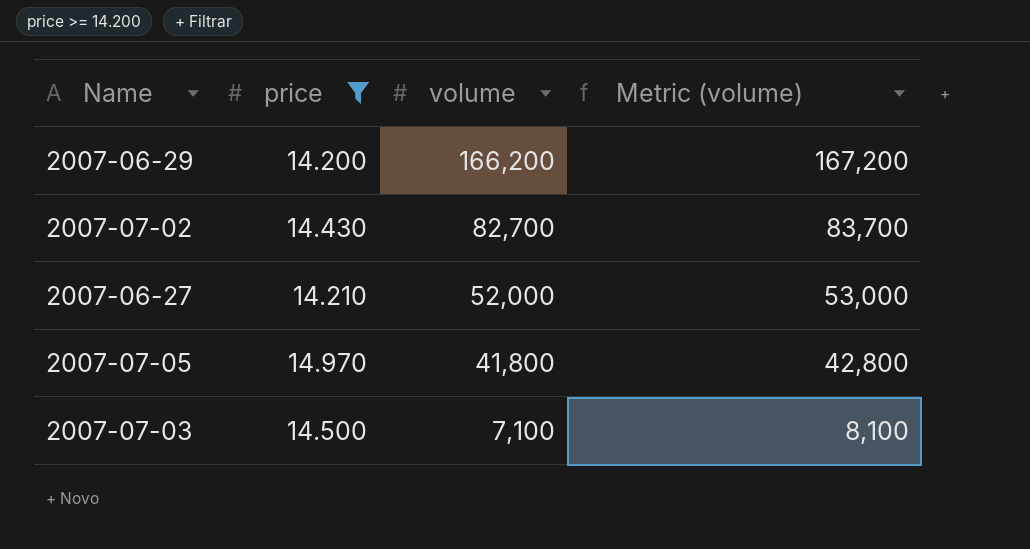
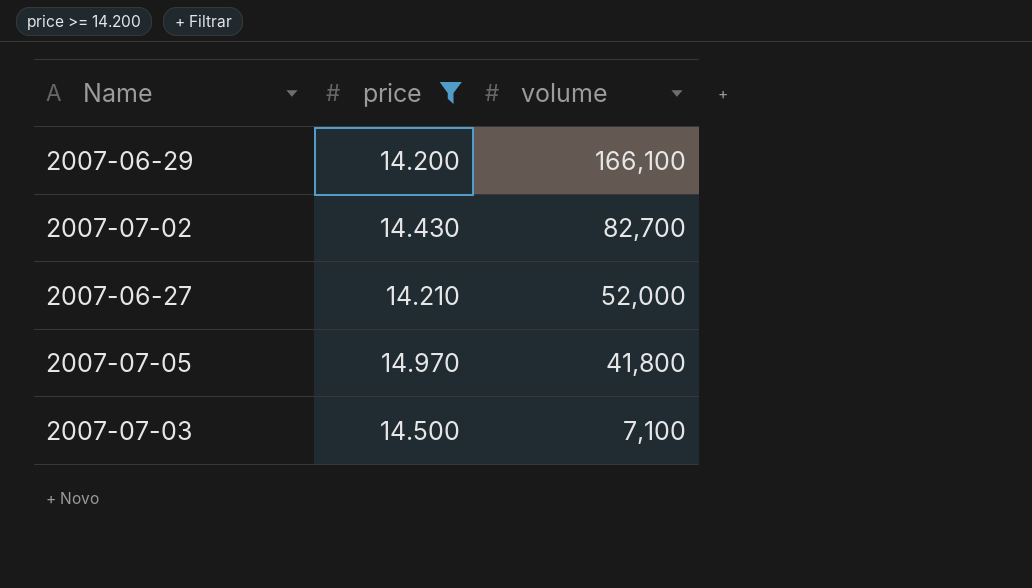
column Metric (volume) | formula: [volume] + 1000 -> none
2007-06-29 | volume: 166,200 -> 166,100

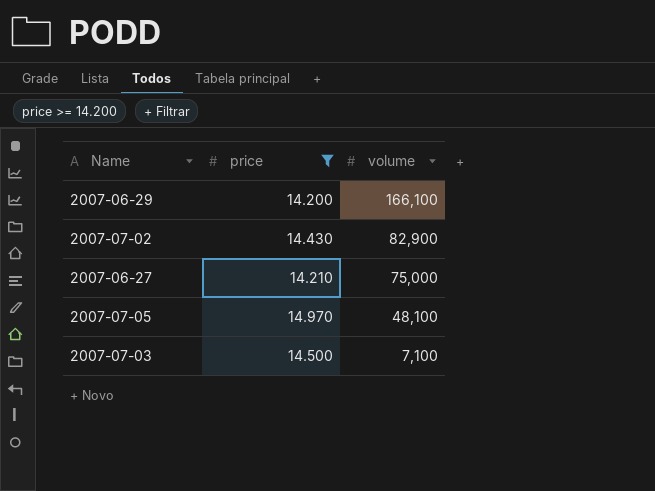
2007-07-02 | volume: 82,700 -> 82,900
2007-06-27 | volume: 52,000 -> 75,000
2007-07-05 | volume: 41,800 -> 48,100

